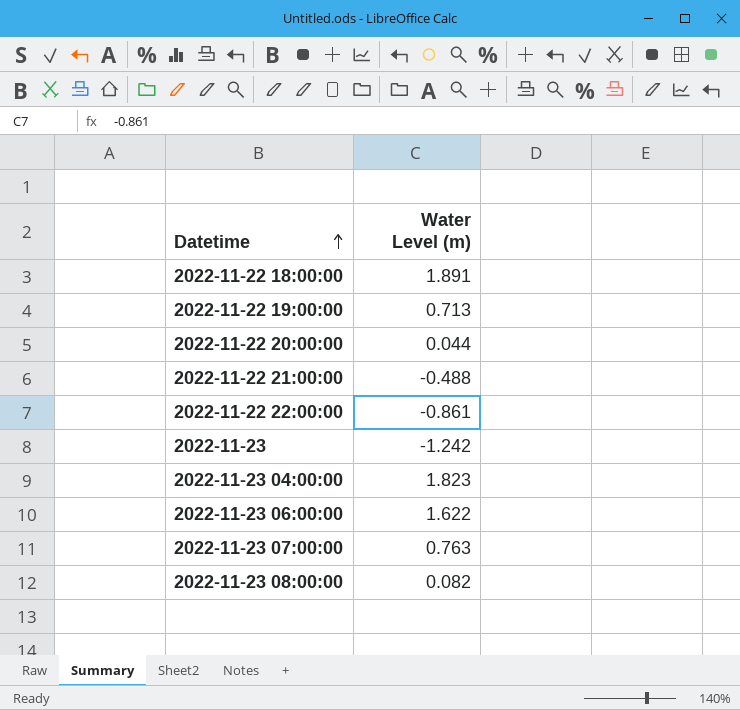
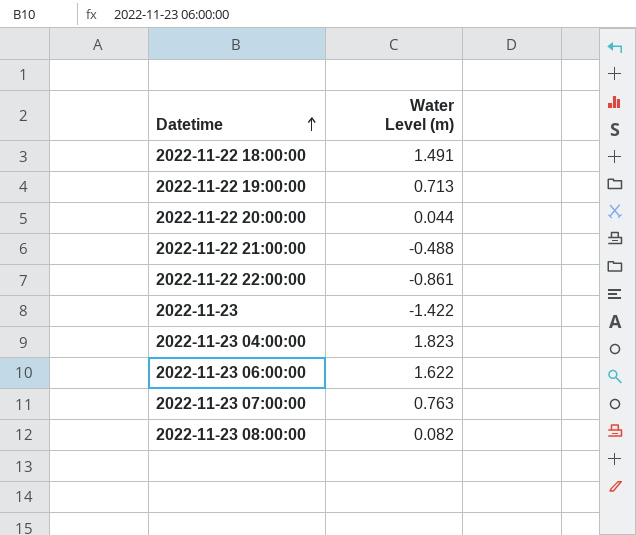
2022-11-22 18:00:00 | Water Level (m): 1.891 -> 1.491
2022-11-23 | Water Level (m): -1.242 -> -1.422

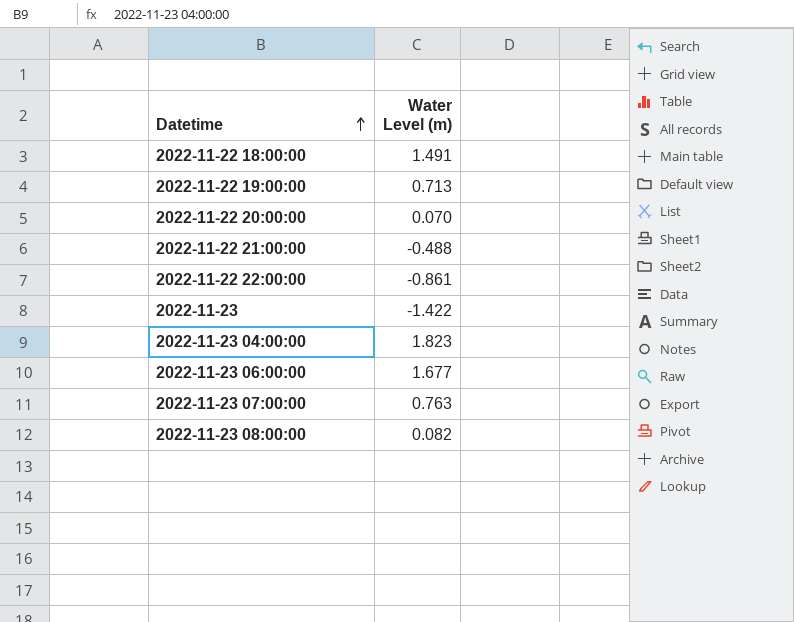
2022-11-22 20:00:00 | Water Level (m): 0.044 -> 0.070
2022-11-23 06:00:00 | Water Level (m): 1.622 -> 1.677

